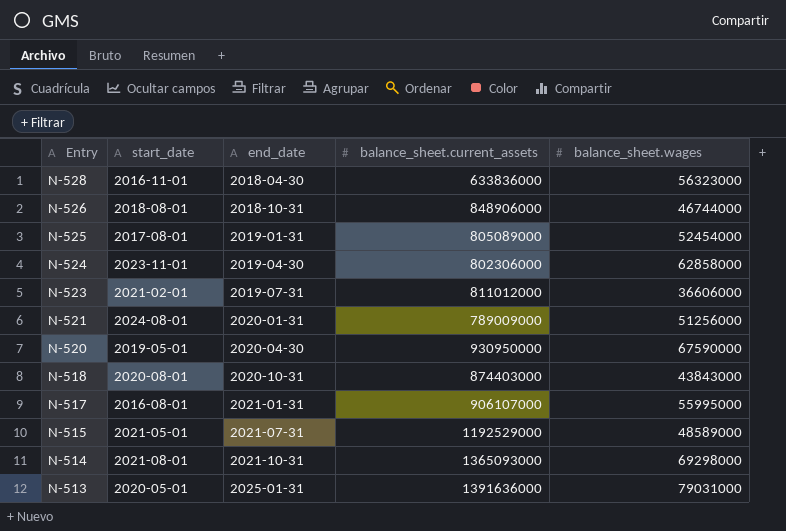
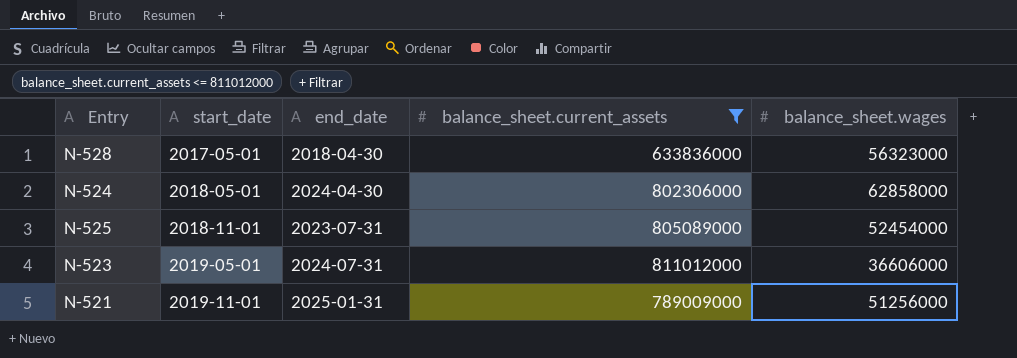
filter: none -> balance_sheet.current_assets <= 811012000
row order: Entry descending -> start_date ascending
N-528 | start_date: 2016-11-01 -> 2017-05-01
N-524 | start_date: 2023-11-01 -> 2018-05-01
N-524 | end_date: 2019-04-30 -> 2024-04-30
N-525 | start_date: 2017-08-01 -> 2018-11-01
N-525 | end_date: 2019-01-31 -> 2023-07-31
N-523 | start_date: 2021-02-01 -> 2019-05-01
N-523 | end_date: 2019-07-31 -> 2024-07-31
N-521 | start_date: 2024-08-01 -> 2019-11-01
N-521 | end_date: 2020-01-31 -> 2025-01-31

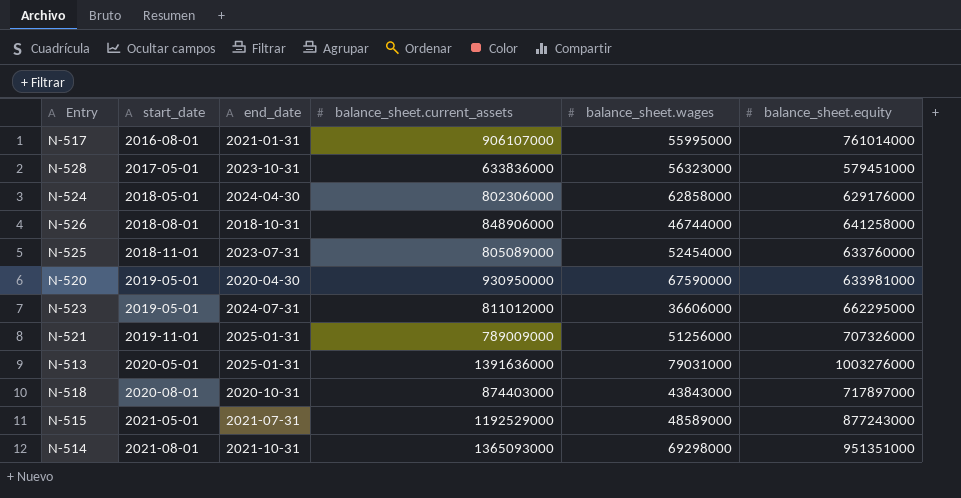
filter: balance_sheet.current_assets <= 811012000 -> none
column balance_sheet.equity | position: none -> 6
N-528 | end_date: 2018-04-30 -> 2023-10-31

